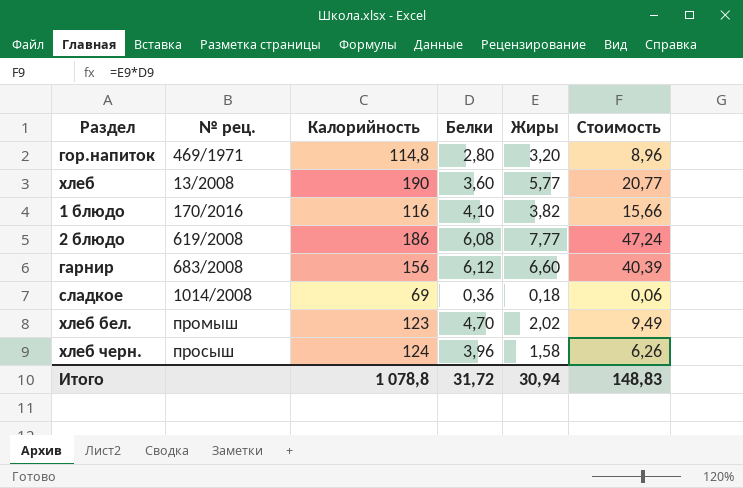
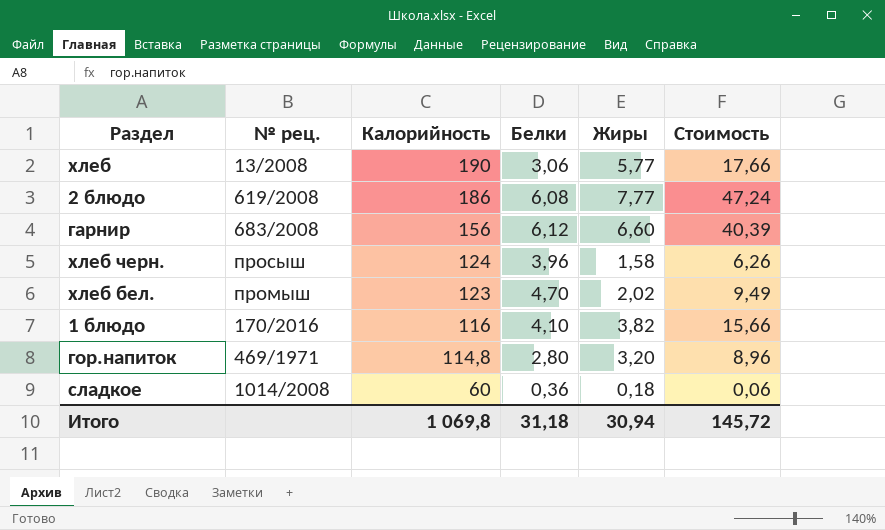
row order: none -> Калорийность descending
хлеб | Белки: 3,60 -> 3,06
хлеб | Стоимость: 20,77 -> 17,66
сладкое | Калорийность: 69 -> 60
Итого | Калорийность: 1 078,8 -> 1 069,8
Итого | Белки: 31,72 -> 31,18
Итого | Стоимость: 148,83 -> 145,72

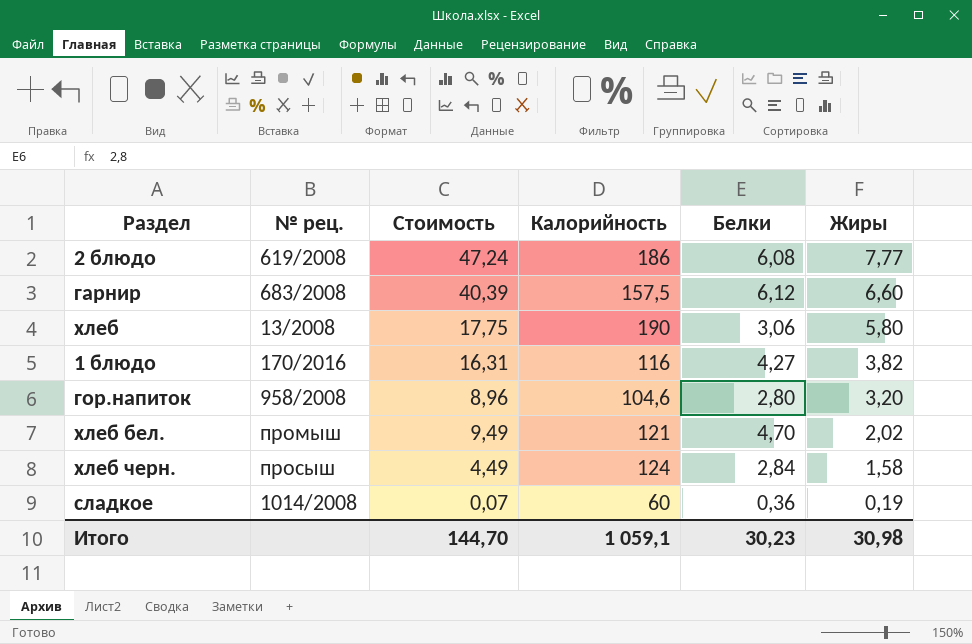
row order: Калорийность descending -> Жиры descending
column Стоимость | position: 6 -> 3
гарнир | Калорийность: 156 -> 157,5
хлеб | Стоимость: 17,66 -> 17,75
хлеб | Жиры: 5,77 -> 5,80
1 блюдо | Стоимость: 15,66 -> 16,31
1 блюдо | Белки: 4,10 -> 4,27
гор.напиток | № рец.: 469/1971 -> 958/2008
гор.напиток | Калорийность: 114,8 -> 104,6
хлеб бел. | Калорийность: 123 -> 121
хлеб черн. | Стоимость: 6,26 -> 4,49
хлеб черн. | Белки: 3,96 -> 2,84
сладкое | Стоимость: 0,06 -> 0,07
сладкое | Жиры: 0,18 -> 0,19
Итого | Стоимость: 145,72 -> 144,70
Итого | Калорийность: 1 069,8 -> 1 059,1
Итого | Белки: 31,18 -> 30,23
Итого | Жиры: 30,94 -> 30,98

